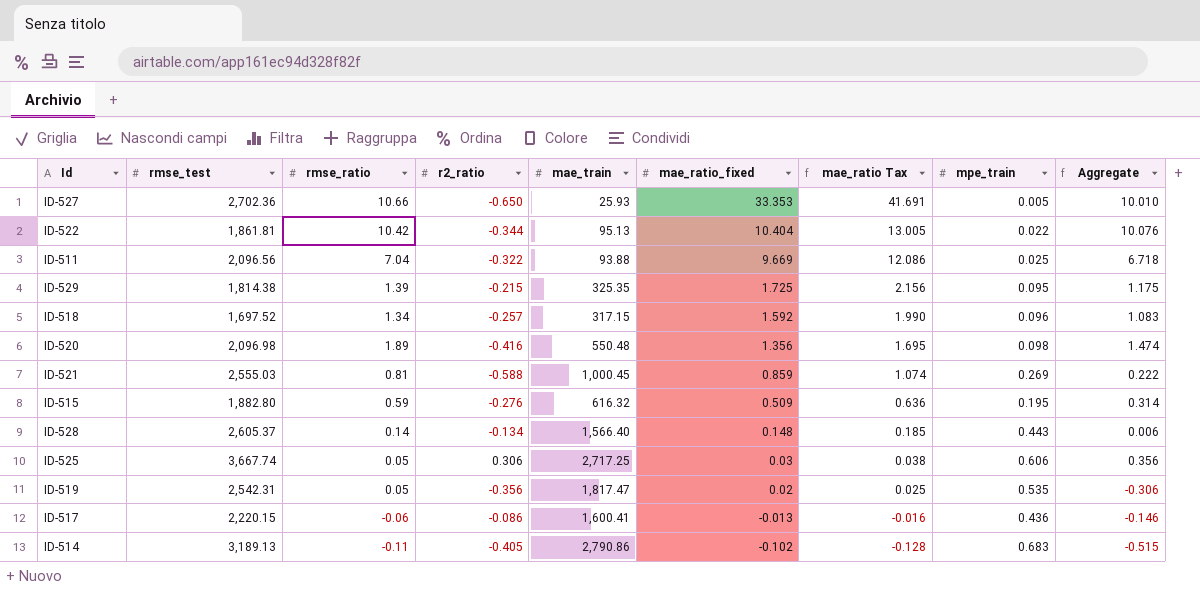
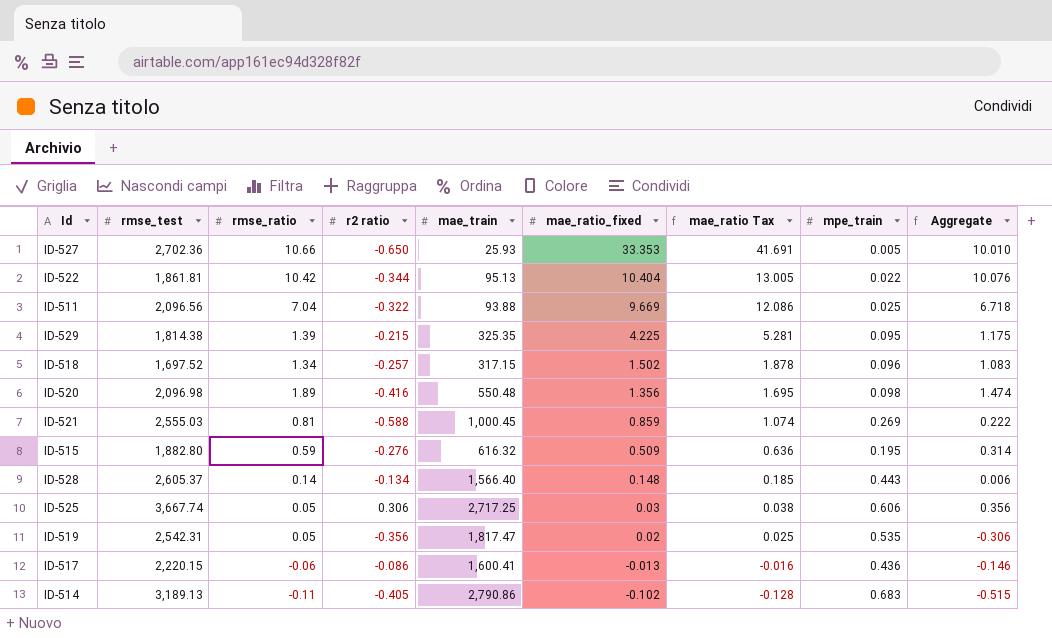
column name: r2_ratio -> r2 ratio
ID-529 | mae_ratio_fixed: 1.725 -> 4.225
ID-529 | mae_ratio Tax: 2.156 -> 5.281
ID-518 | mae_ratio_fixed: 1.592 -> 1.502
ID-518 | mae_ratio Tax: 1.990 -> 1.878

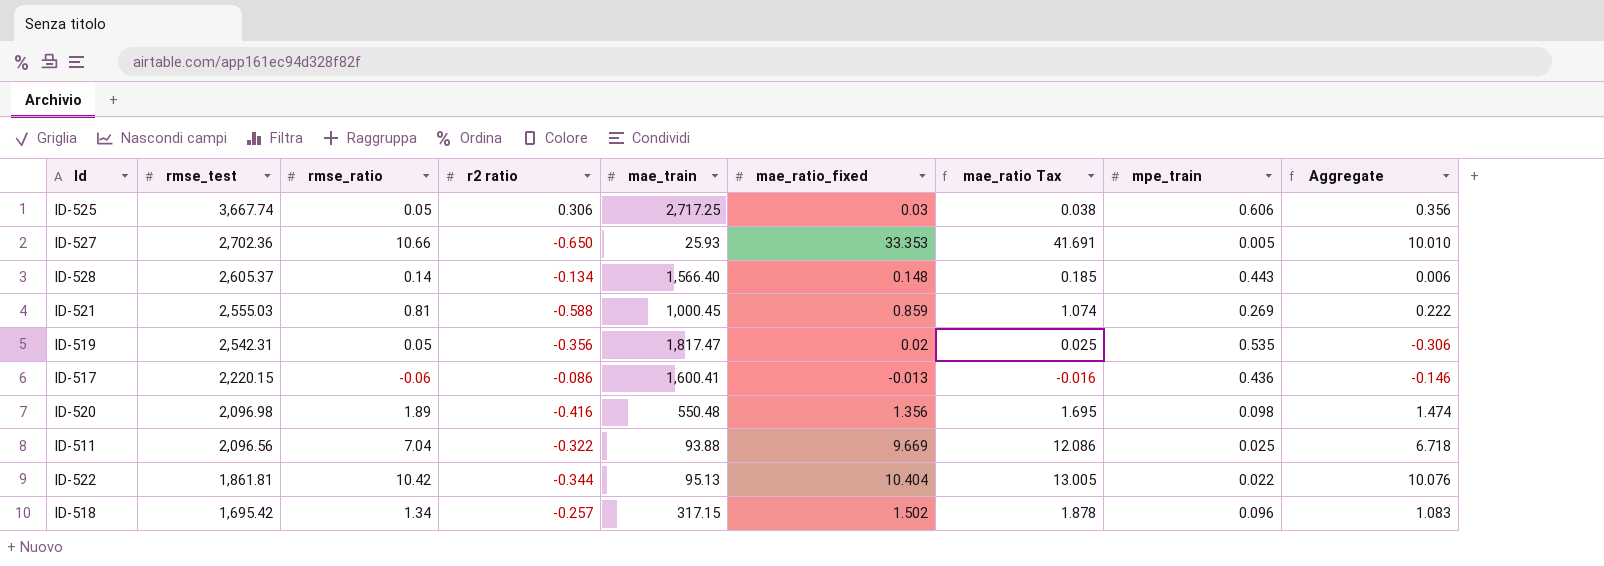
row order: mae_ratio_fixed descending -> rmse_test descending
row ID-529: 1,814.38 | 1.39 | -0.215 | 325.35 | 4.225 | 5.281 | 0.095 | 1.175 -> none
row ID-515: 1,882.80 | 0.59 | -0.276 | 616.32 | 0.509 | 0.636 | 0.195 | 0.314 -> none
row ID-514: 3,189.13 | -0.11 | -0.405 | 2,790.86 | -0.102 | -0.128 | 0.683 | -0.515 -> none
ID-518 | rmse_test: 1,697.52 -> 1,695.42

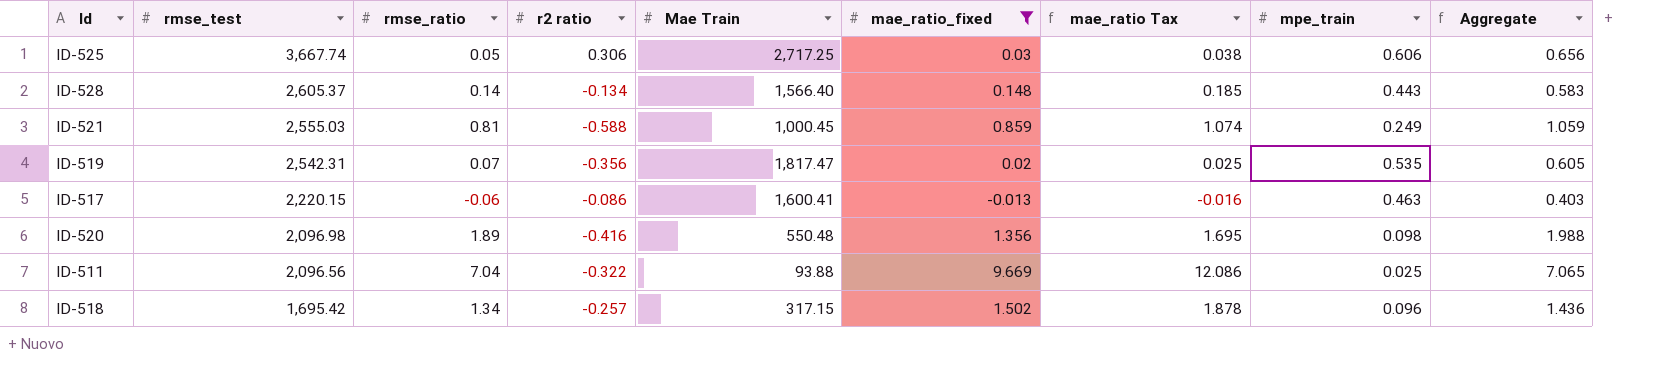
filter: none -> mae_ratio_fixed <= 9.669
column name: mae_train -> Mae Train
column Aggregate | formula: [rmse_ratio] + [r2 ratio] -> [rmse_ratio] + [mpe_train]
ID-521 | mpe_train: 0.269 -> 0.249
ID-519 | rmse_ratio: 0.05 -> 0.07
ID-517 | mpe_train: 0.436 -> 0.463

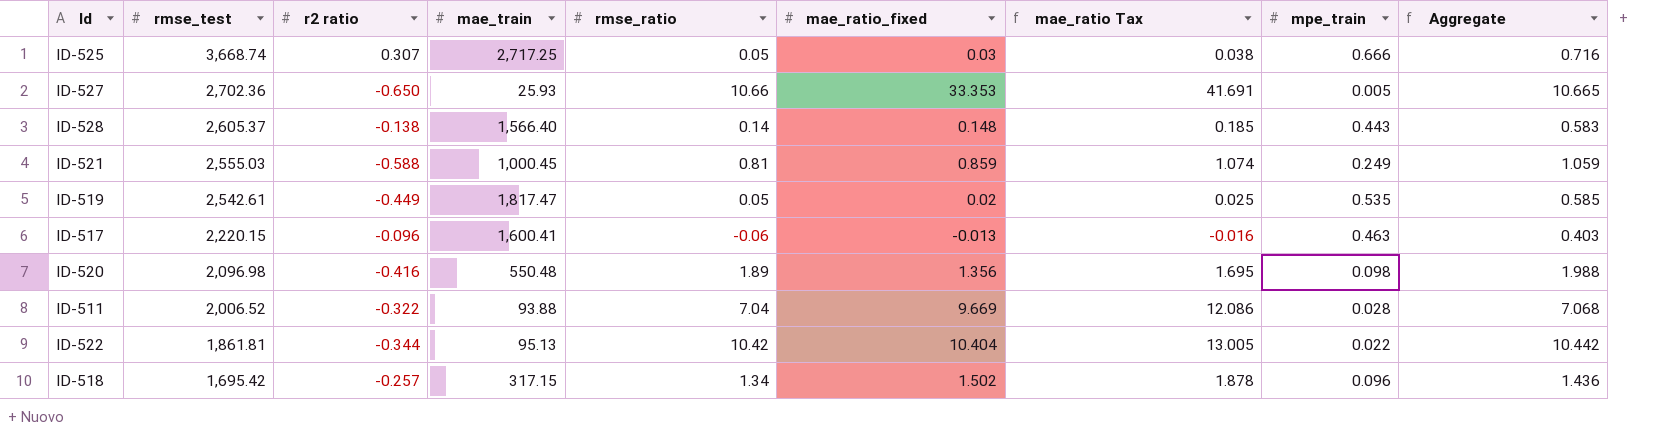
filter: mae_ratio_fixed <= 9.669 -> none
column name: Mae Train -> mae_train
column rmse_ratio | position: 3 -> 5
ID-525 | rmse_test: 3,667.74 -> 3,668.74
ID-525 | r2 ratio: 0.306 -> 0.307
ID-525 | mpe_train: 0.606 -> 0.666
ID-525 | Aggregate: 0.656 -> 0.716
ID-528 | r2 ratio: -0.134 -> -0.138
ID-519 | rmse_test: 2,542.31 -> 2,542.61
ID-519 | r2 ratio: -0.356 -> -0.449
ID-519 | rmse_ratio: 0.07 -> 0.05
ID-519 | Aggregate: 0.605 -> 0.585
ID-517 | r2 ratio: -0.086 -> -0.096
ID-511 | rmse_test: 2,096.56 -> 2,006.52
ID-511 | mpe_train: 0.025 -> 0.028
ID-511 | Aggregate: 7.065 -> 7.068

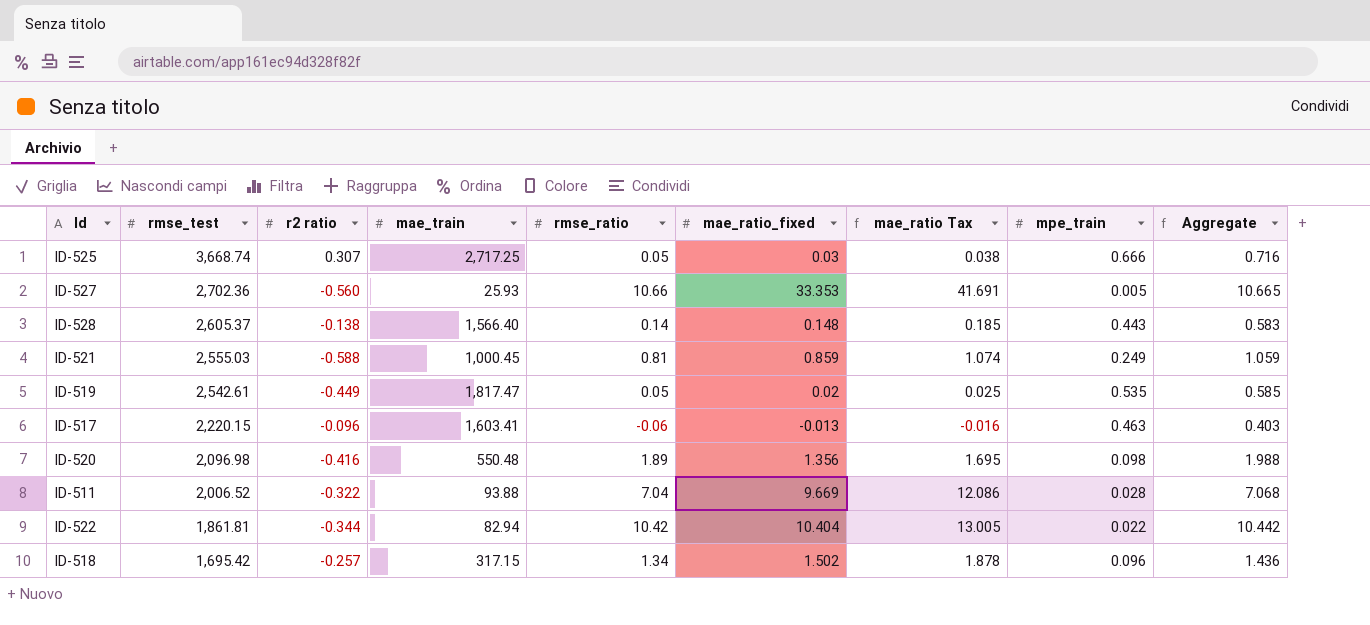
ID-527 | r2 ratio: -0.650 -> -0.560
ID-517 | mae_train: 1,600.41 -> 1,603.41
ID-522 | mae_train: 95.13 -> 82.94

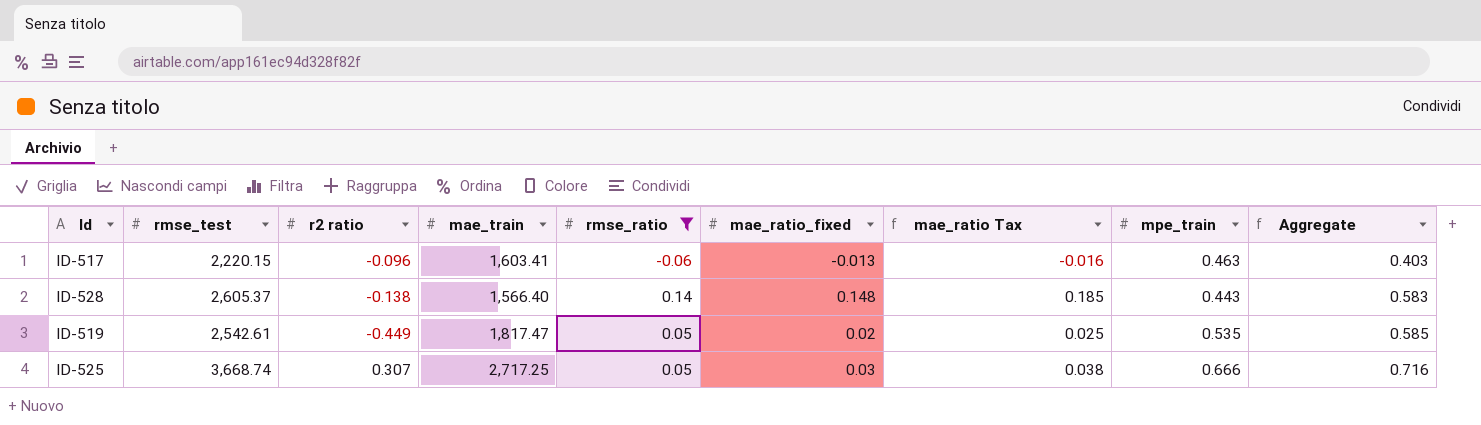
filter: none -> rmse_ratio <= 0.14
row order: rmse_test descending -> Aggregate ascending

